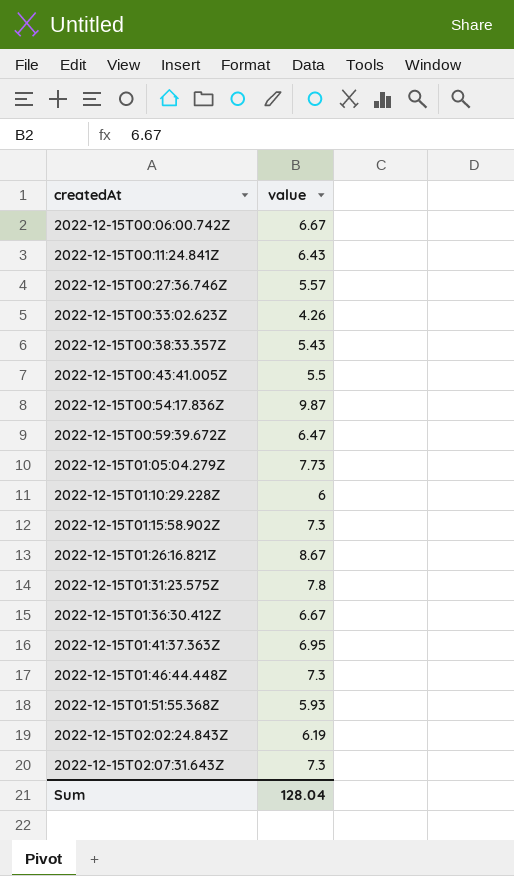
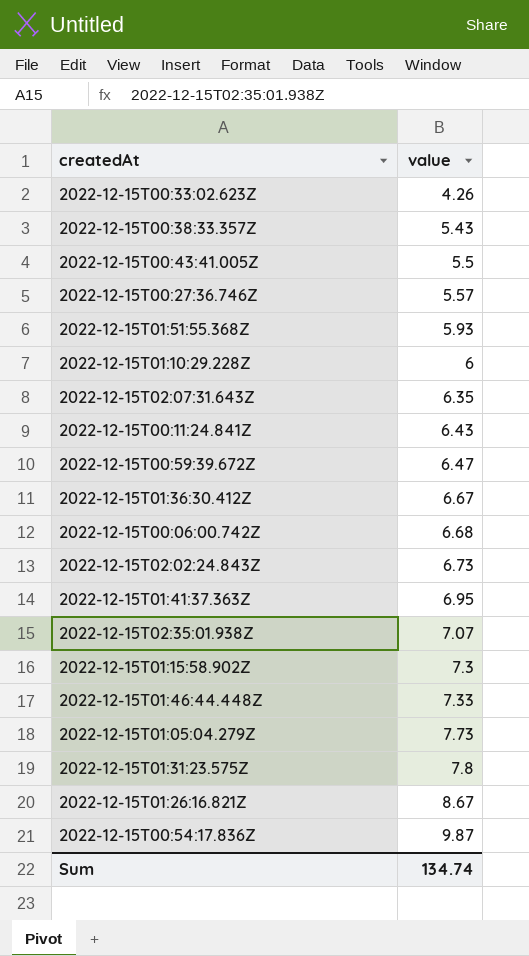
row order: createdAt ascending -> value ascending
2022-12-15T02:07:31.643Z | value: 7.3 -> 6.35
2022-12-15T00:06:00.742Z | value: 6.67 -> 6.68
2022-12-15T02:02:24.843Z | value: 6.19 -> 6.73
row 2022-12-15T02:35:01.938Z: none -> 7.07
2022-12-15T01:46:44.448Z | value: 7.3 -> 7.33
Sum | value: 128.04 -> 134.74

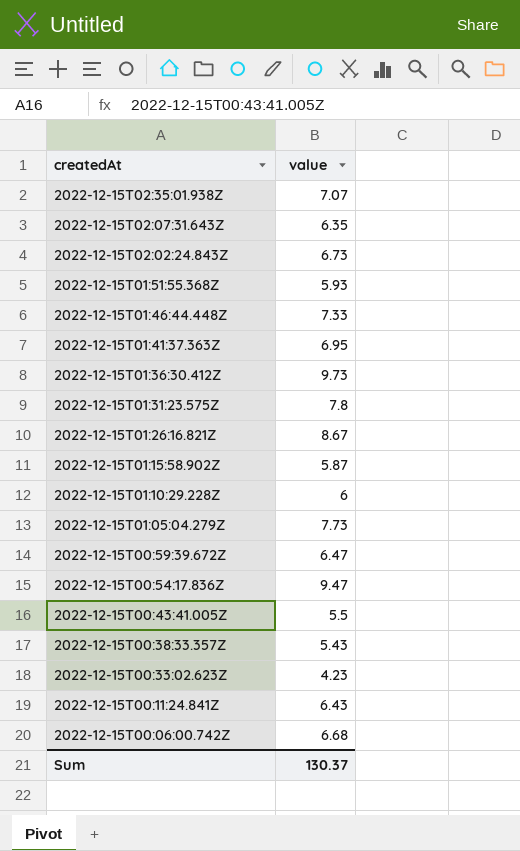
row order: value ascending -> createdAt descending
row 2022-12-15T00:27:36.746Z: 5.57 -> none
2022-12-15T01:36:30.412Z | value: 6.67 -> 9.73
2022-12-15T01:15:58.902Z | value: 7.3 -> 5.87
2022-12-15T00:54:17.836Z | value: 9.87 -> 9.47
2022-12-15T00:33:02.623Z | value: 4.26 -> 4.23
Sum | value: 134.74 -> 130.37

